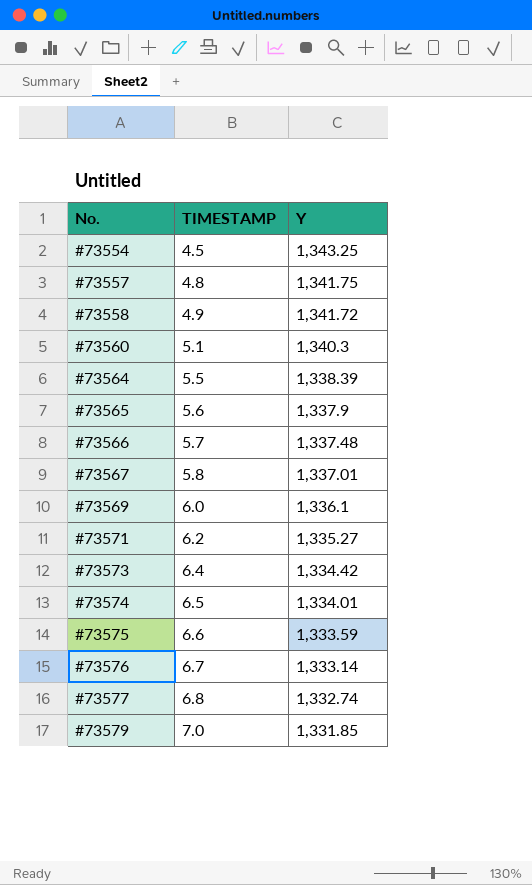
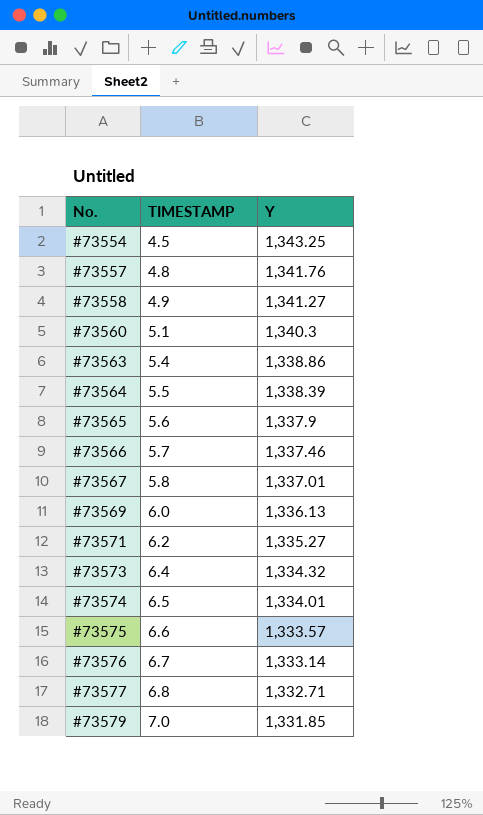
#73557 | Y: 1,341.75 -> 1,341.76
#73558 | Y: 1,341.72 -> 1,341.27
row #73563: none -> 5.4 | 1,338.86
#73566 | Y: 1,337.48 -> 1,337.46
#73569 | Y: 1,336.1 -> 1,336.13
#73573 | Y: 1,334.42 -> 1,334.32
#73575 | Y: 1,333.59 -> 1,333.57
#73577 | Y: 1,332.74 -> 1,332.71

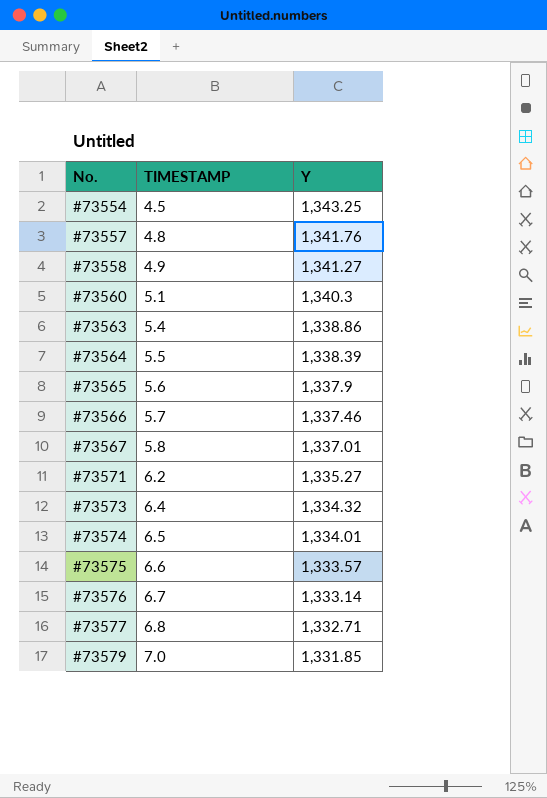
row #73569: 6.0 | 1,336.13 -> none

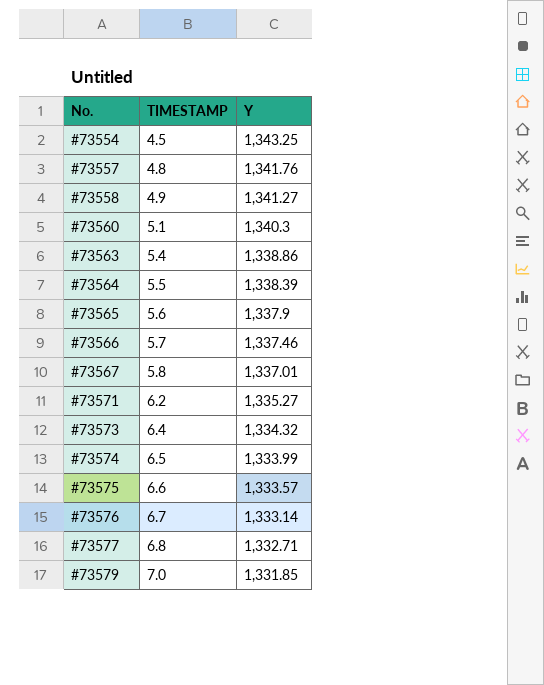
#73574 | Y: 1,334.01 -> 1,333.99

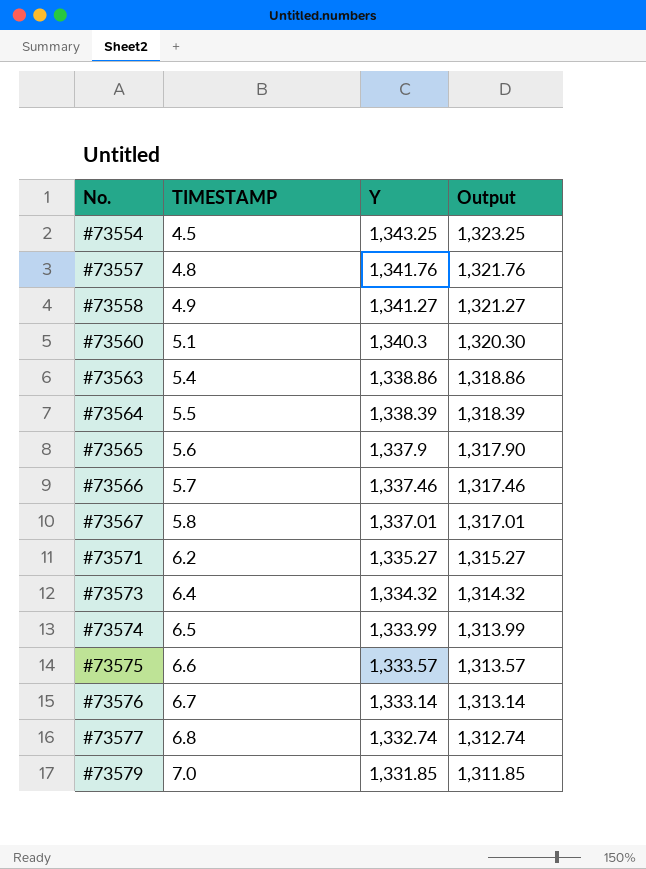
column Output | formula: none -> [Y] - 20
#73577 | Y: 1,332.71 -> 1,332.74

